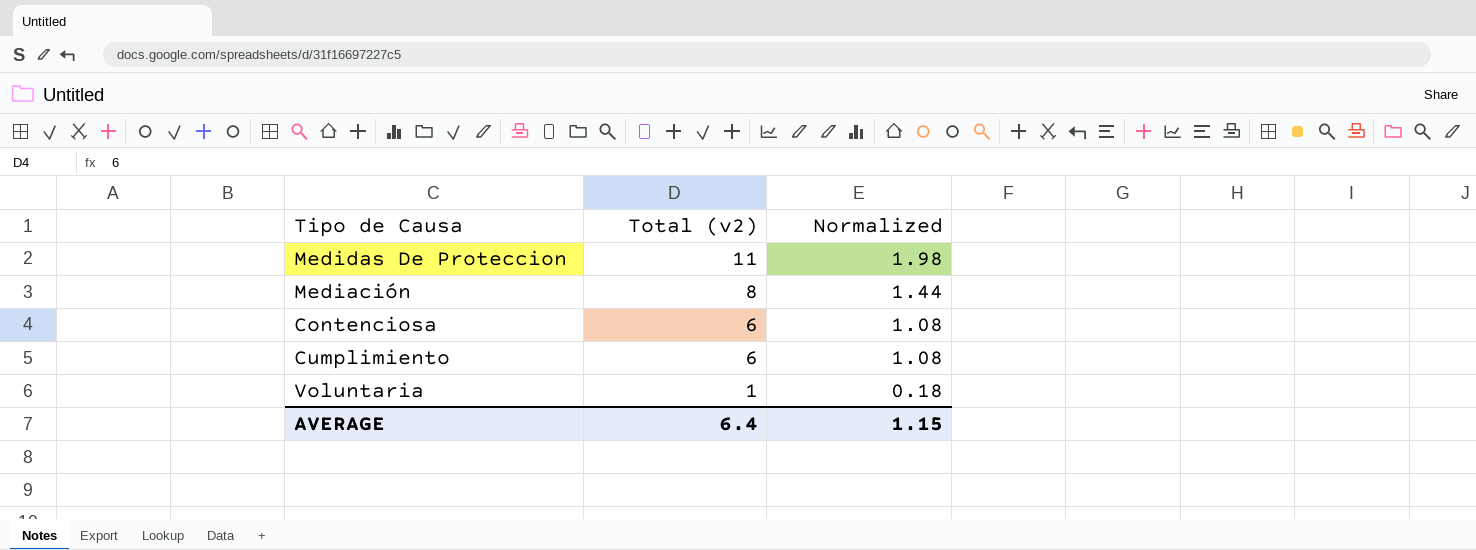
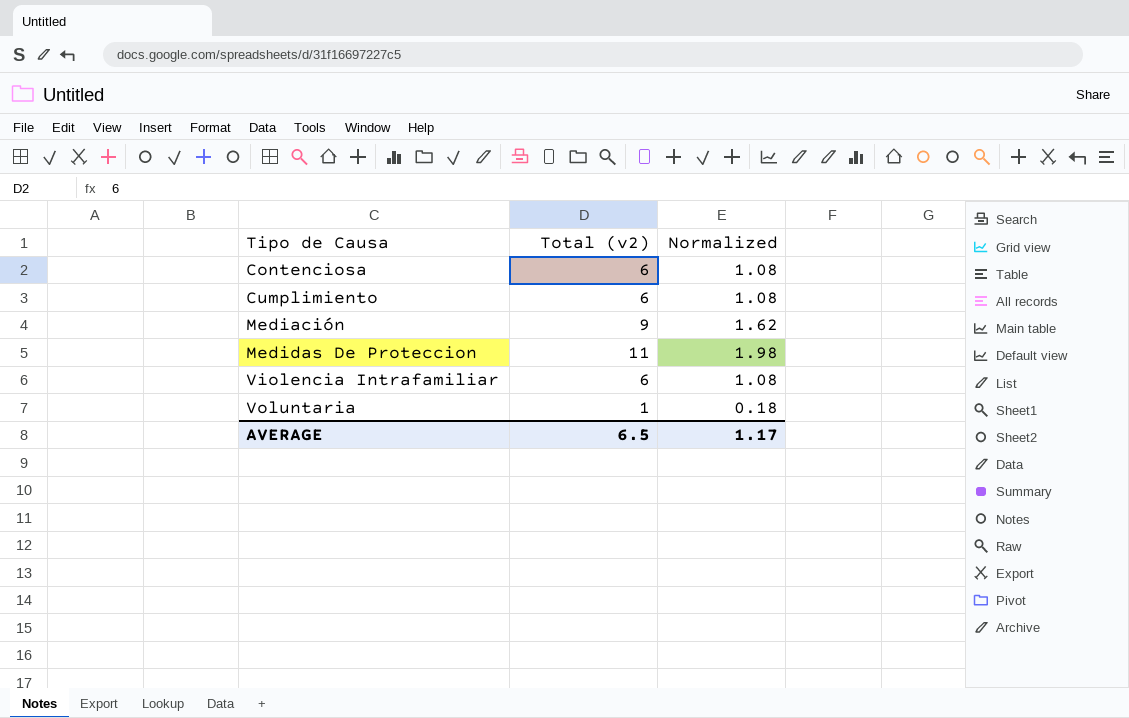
row order: Total (v2) descending -> Tipo de Causa ascending
Mediación | Total (v2): 8 -> 9
Mediación | Normalized: 1.44 -> 1.62
row Violencia Intrafamiliar: none -> 6 | 1.08
AVERAGE | Total (v2): 6.4 -> 6.5
AVERAGE | Normalized: 1.15 -> 1.17

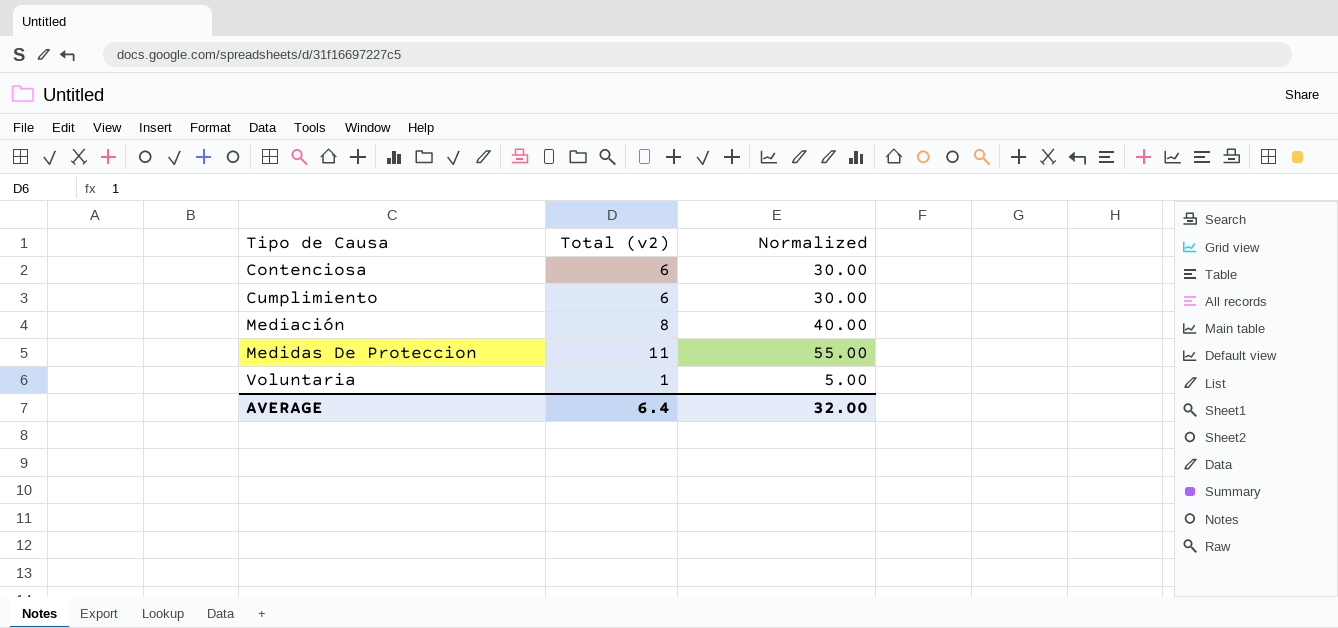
column Normalized | formula: [Total (v2)] * 0.18 -> [Total (v2)] * 5
row Violencia Intrafamiliar: 6 | 1.08 -> none
Mediación | Total (v2): 9 -> 8
AVERAGE | Total (v2): 6.5 -> 6.4
AVERAGE | Normalized: 1.17 -> 32.00

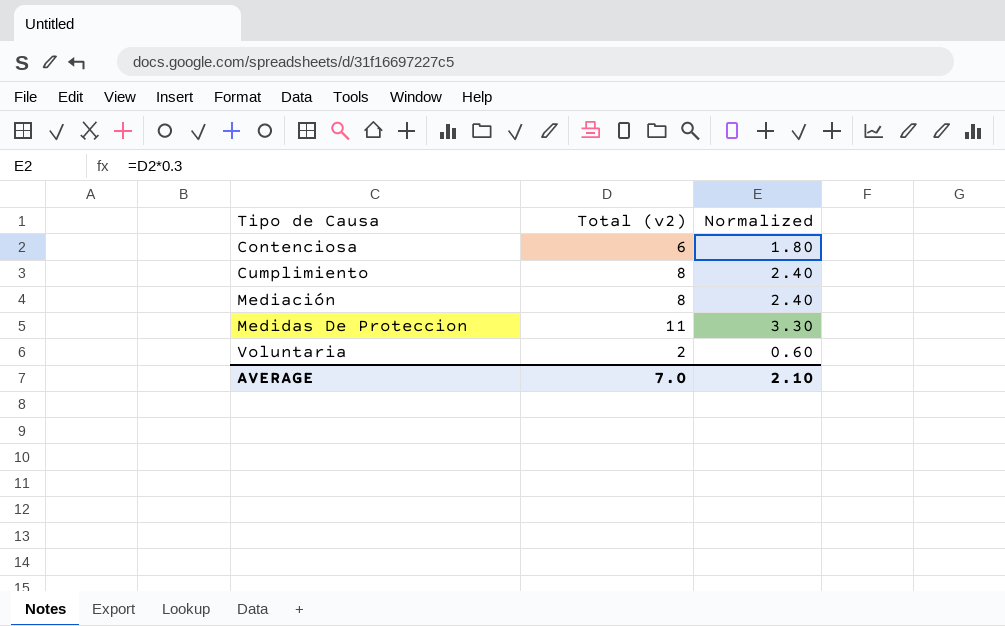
column Normalized | formula: [Total (v2)] * 5 -> [Total (v2)] * 0.3
Cumplimiento | Total (v2): 6 -> 8
Voluntaria | Total (v2): 1 -> 2
AVERAGE | Total (v2): 6.4 -> 7.0
AVERAGE | Normalized: 32.00 -> 2.10

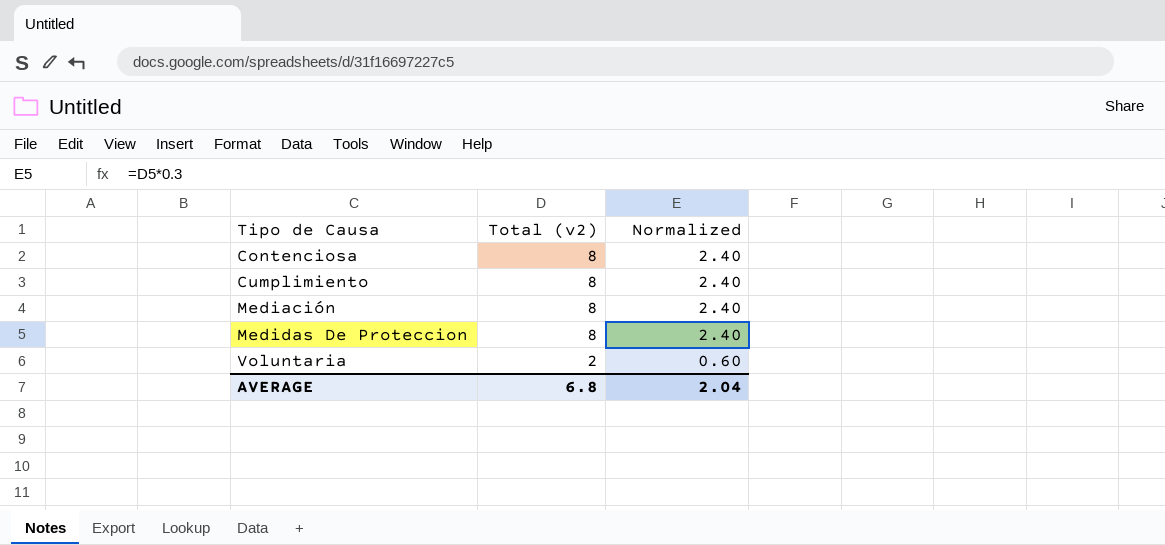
Contenciosa | Total (v2): 6 -> 8
Contenciosa | Normalized: 1.80 -> 2.40
Medidas De Proteccion | Total (v2): 11 -> 8
Medidas De Proteccion | Normalized: 3.30 -> 2.40
AVERAGE | Total (v2): 7.0 -> 6.8
AVERAGE | Normalized: 2.10 -> 2.04

